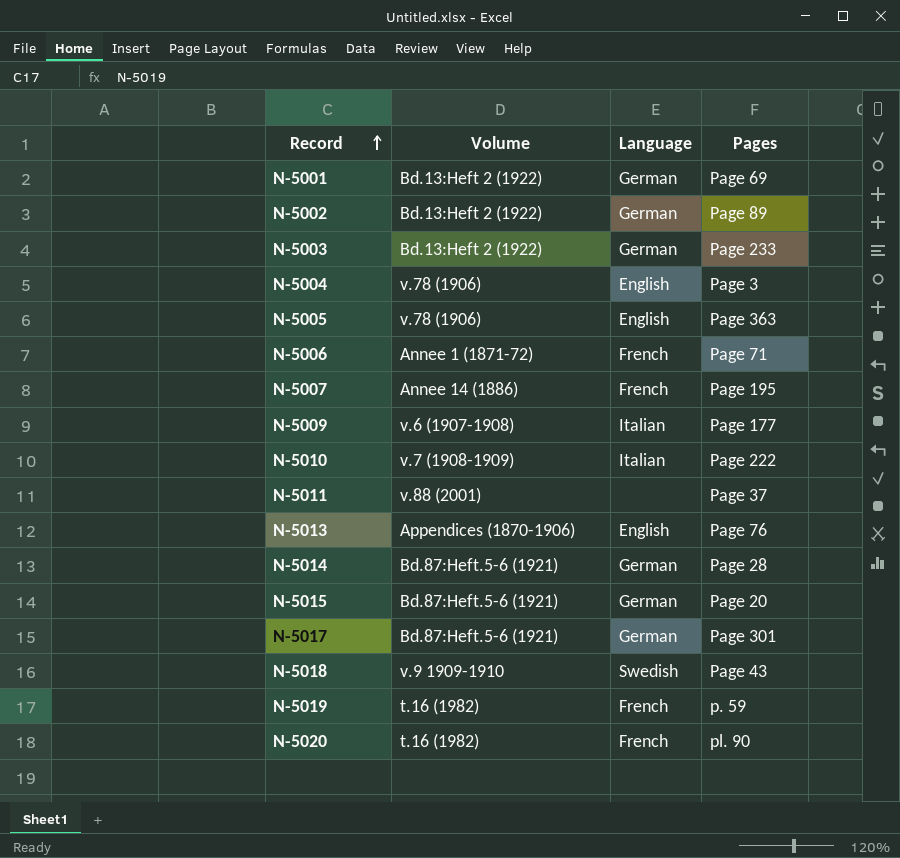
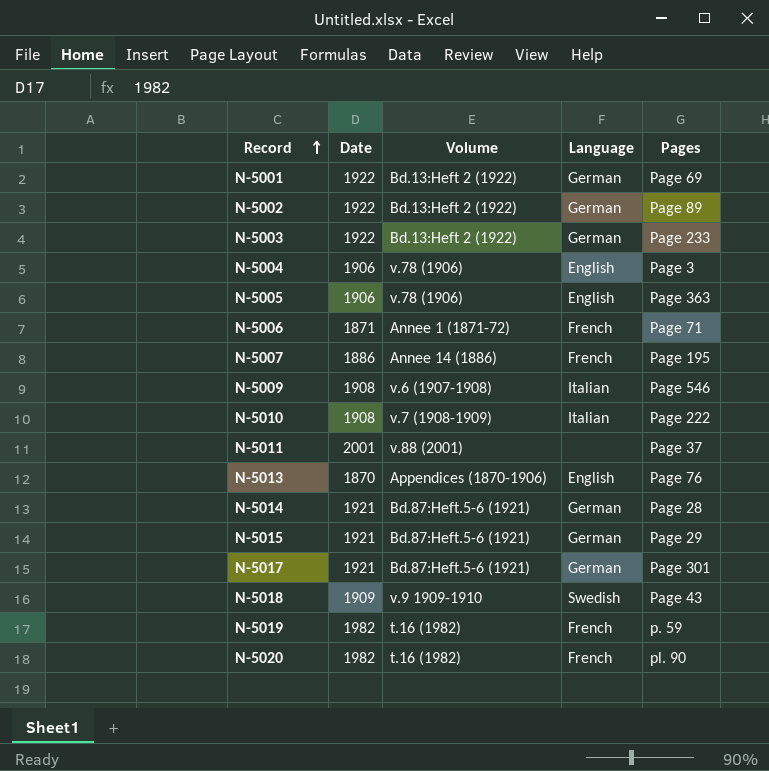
column Date | position: none -> 2
N-5009 | Pages: Page 177 -> Page 546
N-5015 | Pages: Page 20 -> Page 29

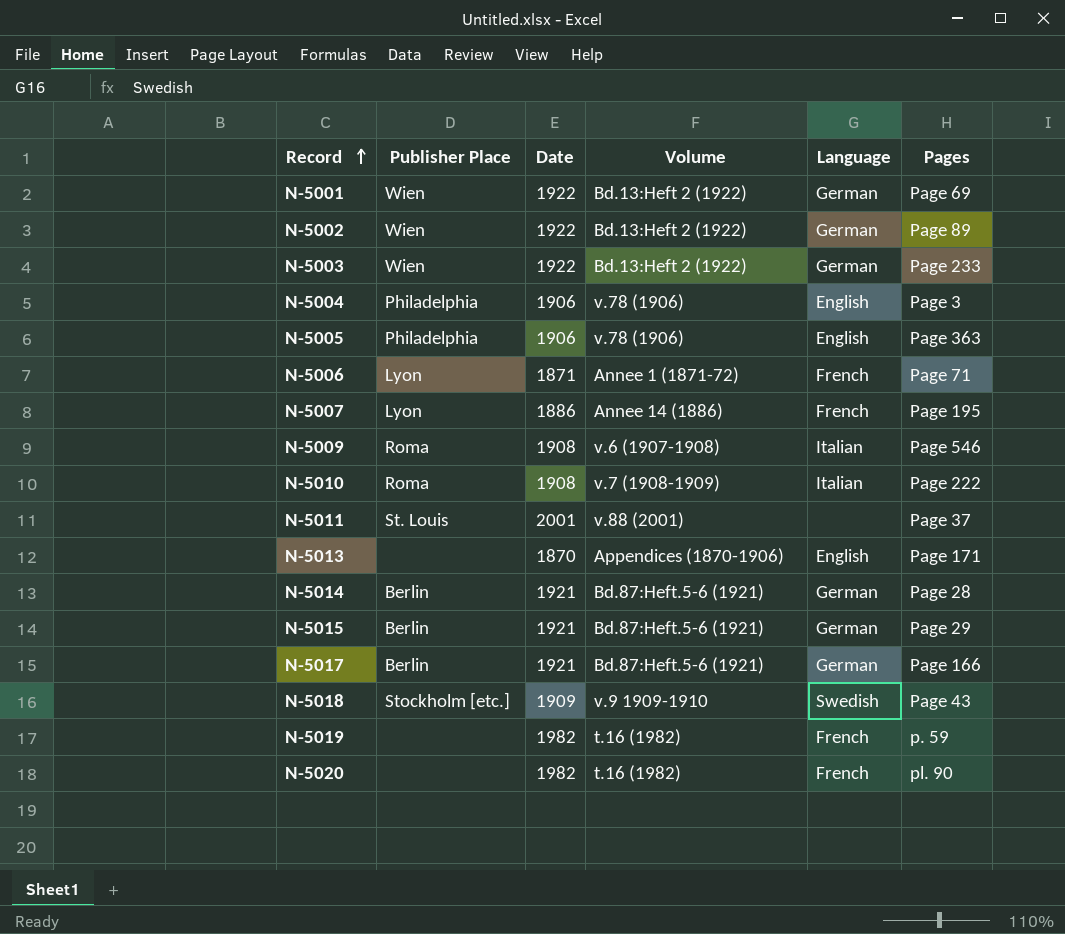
column Publisher Place | position: none -> 2
N-5013 | Pages: Page 76 -> Page 171
N-5017 | Pages: Page 301 -> Page 166

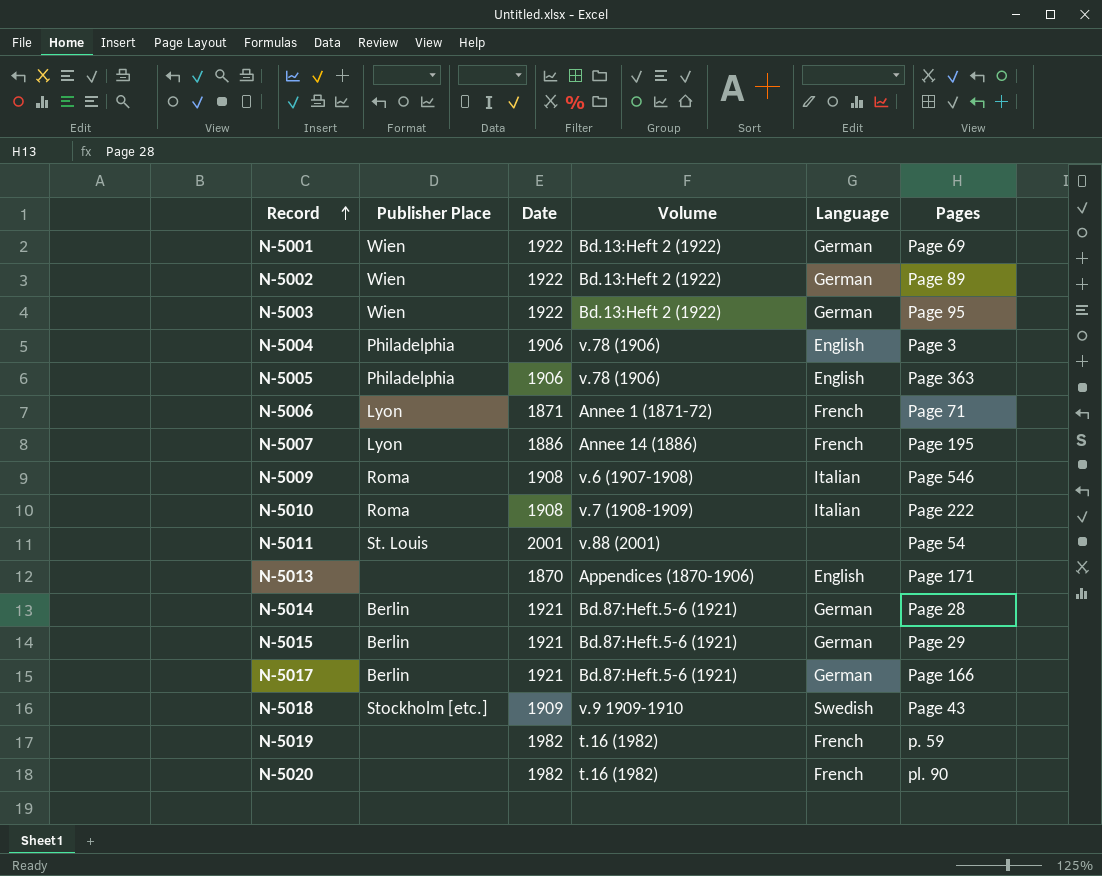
N-5003 | Pages: Page 233 -> Page 95
N-5011 | Pages: Page 37 -> Page 54

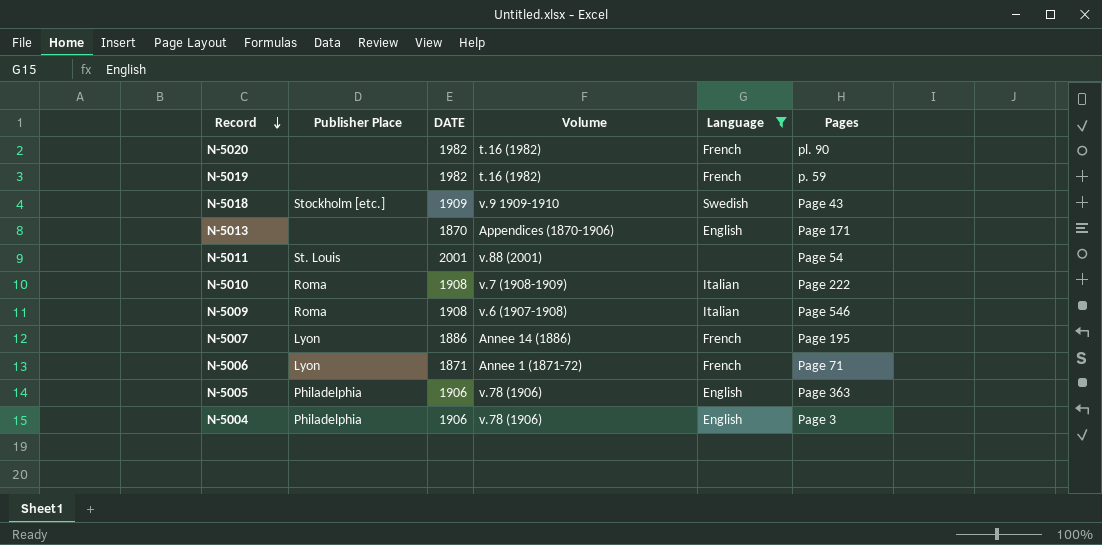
filter: none -> Language != German
row order: Record ascending -> Record descending
column name: Date -> DATE

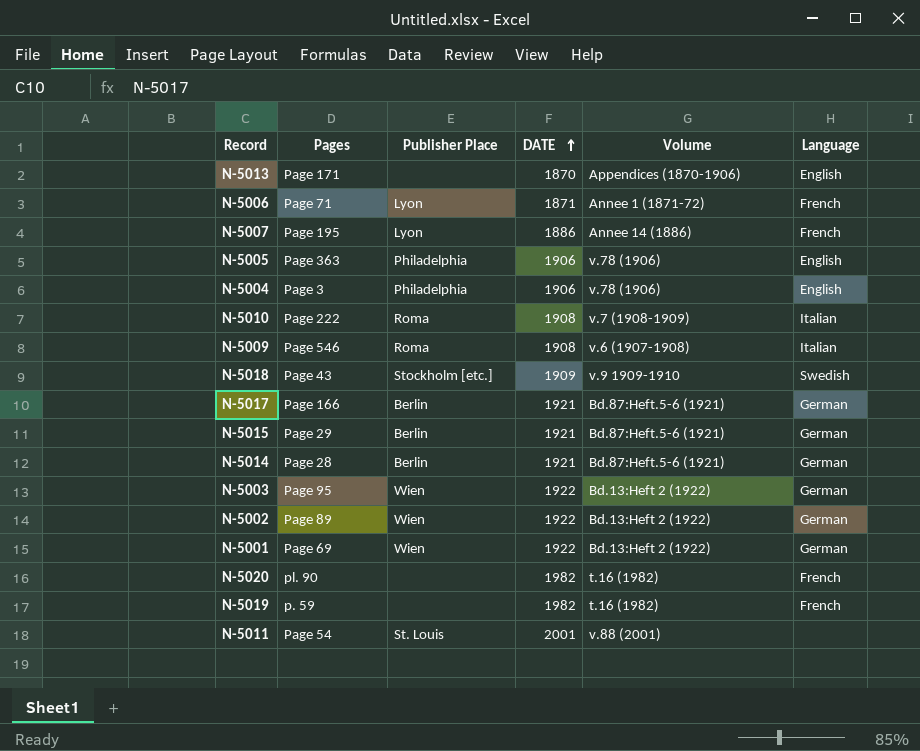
filter: Language != German -> none
row order: Record descending -> DATE ascending
column Pages | position: 6 -> 2

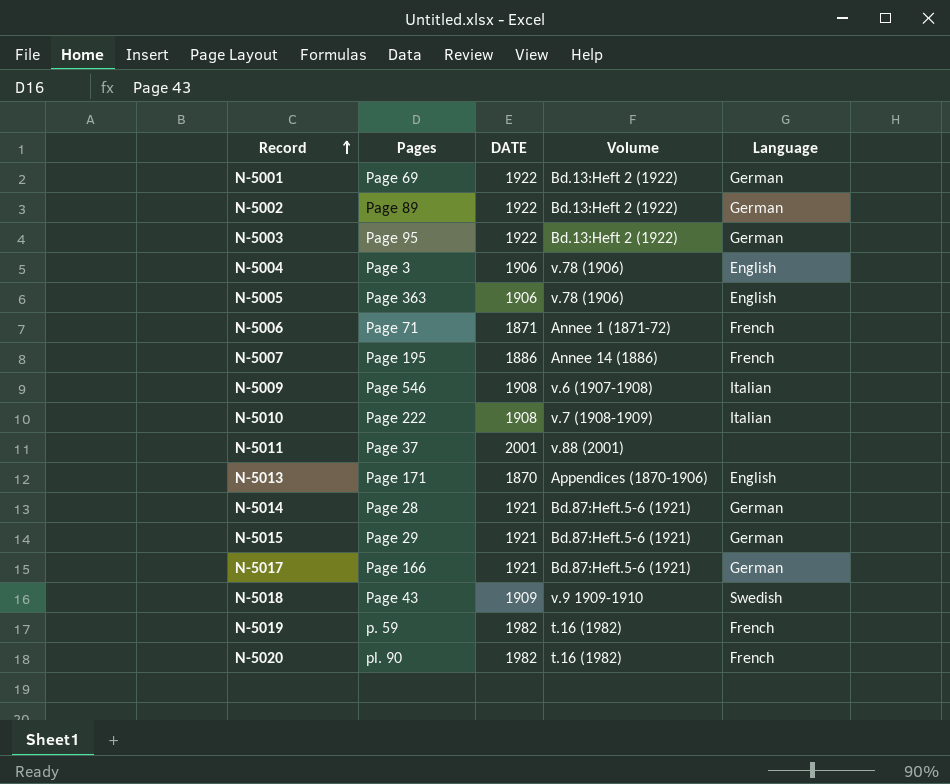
row order: DATE ascending -> Record ascending
column Publisher Place | position: 3 -> none
N-5011 | Pages: Page 54 -> Page 37

